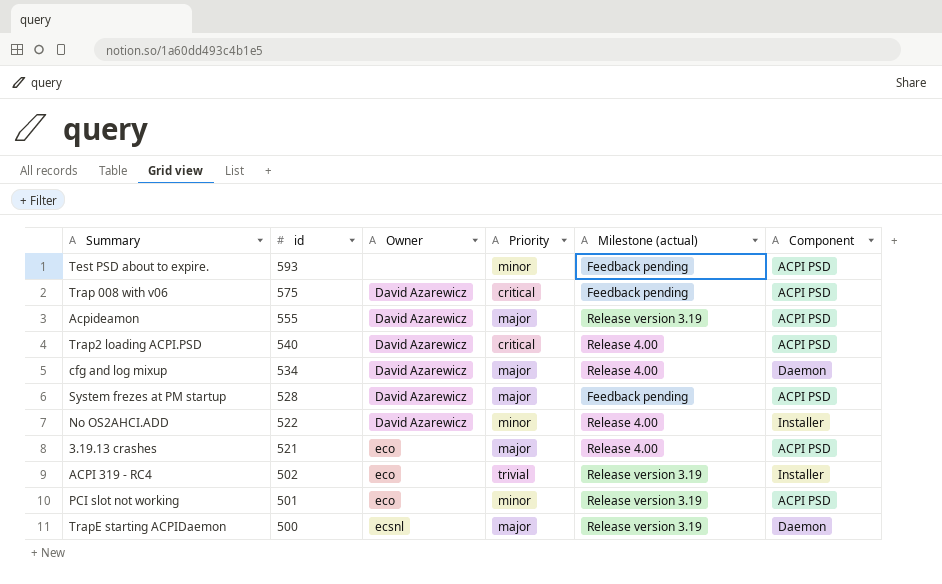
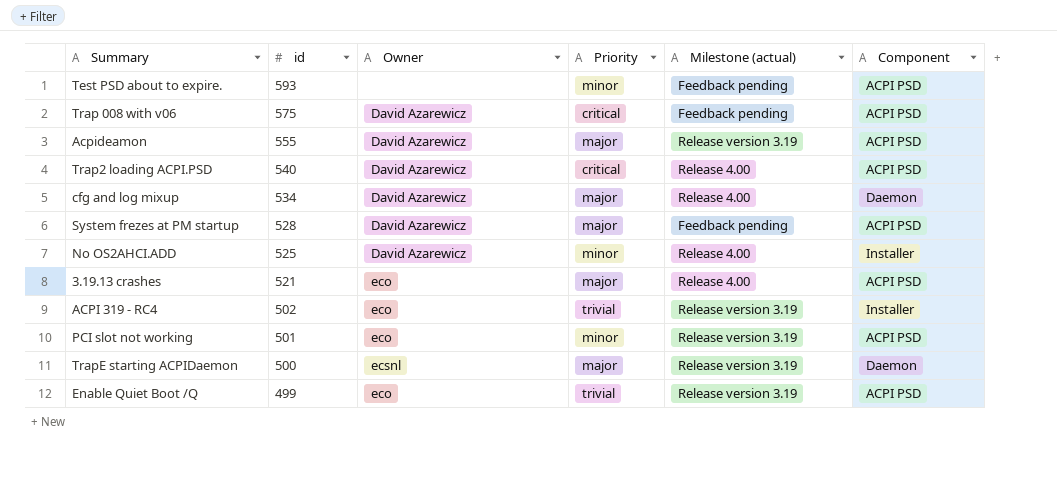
No OS2AHCI.ADD | id: 522 -> 525
row Enable Quiet Boot /Q: none -> 499 | eco | trivial | Release version 3.19 | ACPI PSD

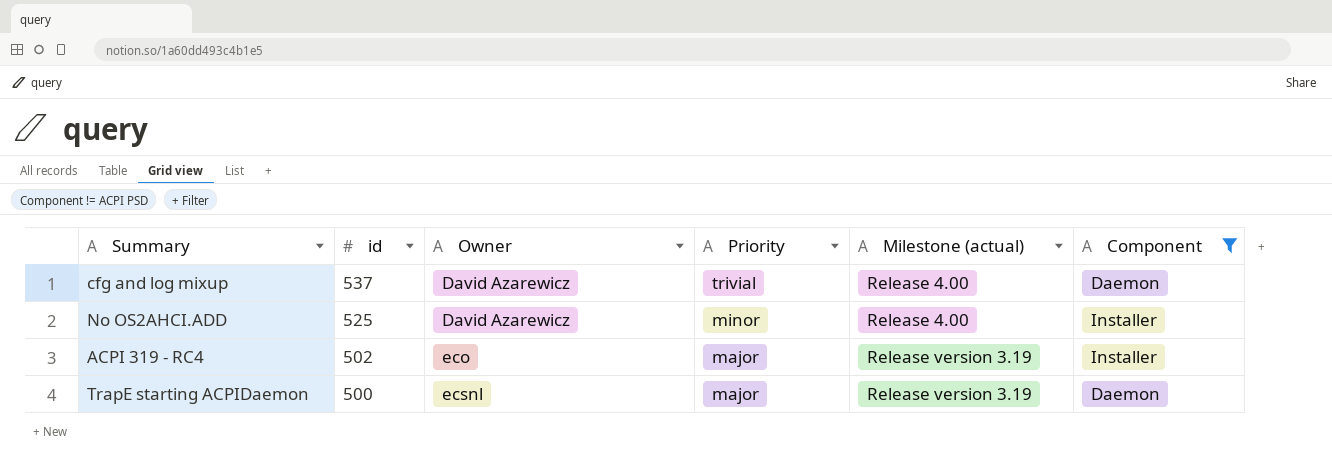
filter: none -> Component != ACPI PSD
cfg and log mixup | id: 534 -> 537
cfg and log mixup | Priority: major -> trivial
ACPI 319 - RC4 | Priority: trivial -> major

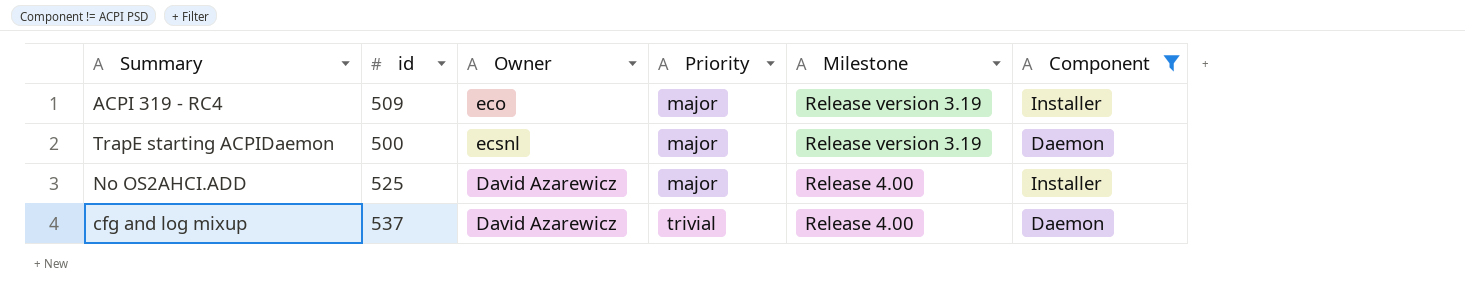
row order: id descending -> Priority ascending
column name: Milestone (actual) -> Milestone
ACPI 319 - RC4 | id: 502 -> 509
No OS2AHCI.ADD | Priority: minor -> major

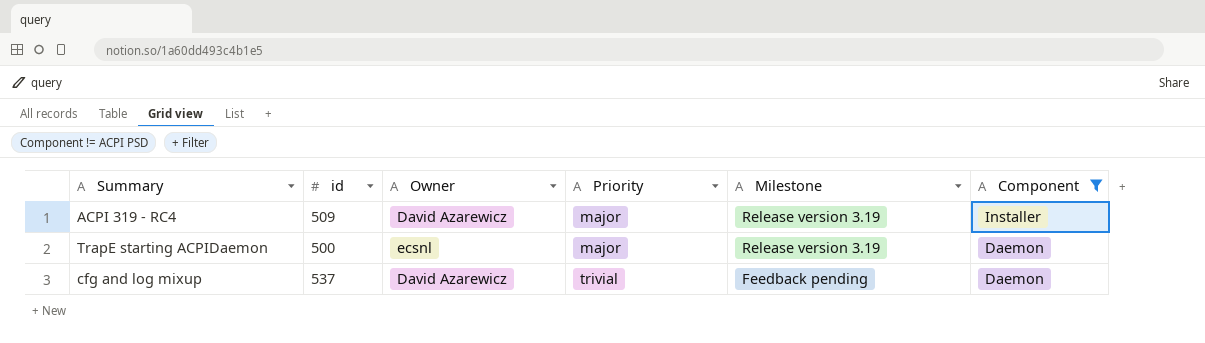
row No OS2AHCI.ADD: 525 | David Azarewicz | major | Release 4.00 | Installer -> none
ACPI 319 - RC4 | Owner: eco -> David Azarewicz
cfg and log mixup | Milestone: Release 4.00 -> Feedback pending

